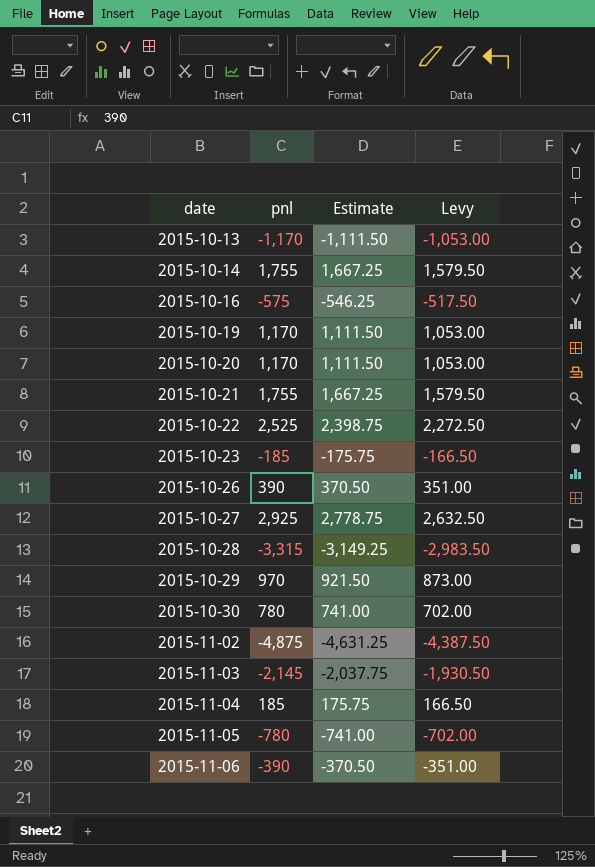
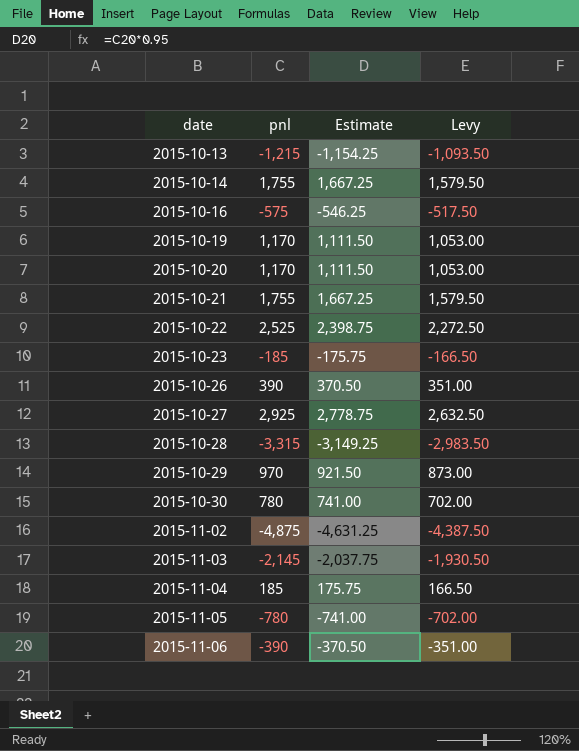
2015-10-13 | pnl: -1,170 -> -1,215
2015-10-13 | Estimate: -1,111.50 -> -1,154.25
2015-10-13 | Levy: -1,053.00 -> -1,093.50

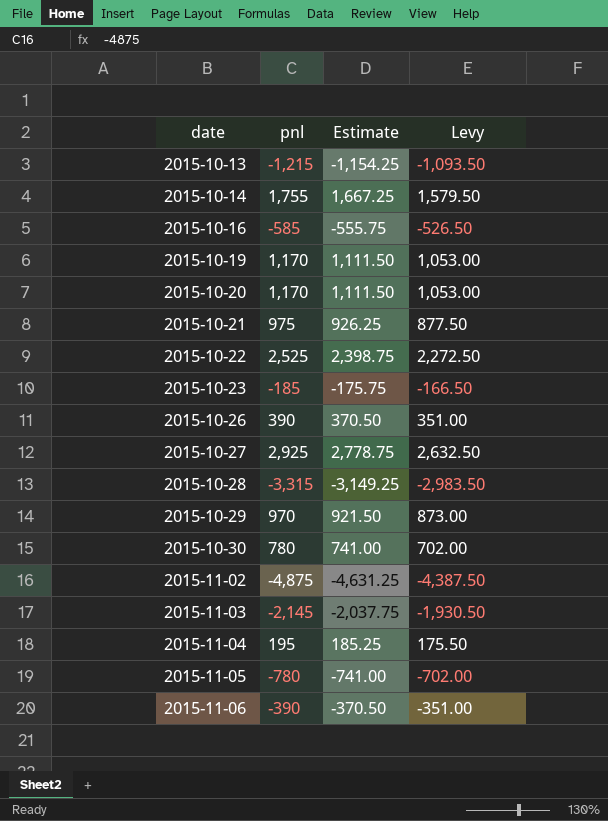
2015-10-16 | pnl: -575 -> -585
2015-10-16 | Estimate: -546.25 -> -555.75
2015-10-16 | Levy: -517.50 -> -526.50
2015-10-21 | pnl: 1,755 -> 975
2015-10-21 | Estimate: 1,667.25 -> 926.25
2015-10-21 | Levy: 1,579.50 -> 877.50
2015-11-04 | pnl: 185 -> 195
2015-11-04 | Estimate: 175.75 -> 185.25
2015-11-04 | Levy: 166.50 -> 175.50

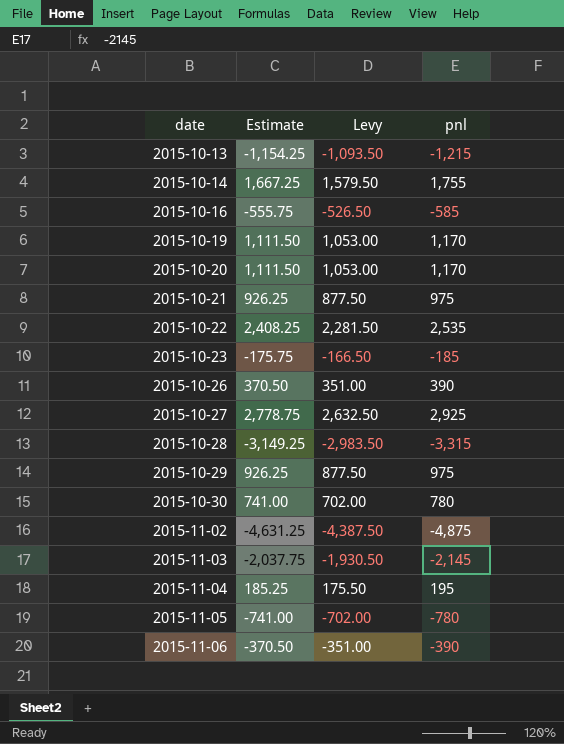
column pnl | position: 2 -> 4
2015-10-22 | Estimate: 2,398.75 -> 2,408.25
2015-10-22 | Levy: 2,272.50 -> 2,281.50
2015-10-22 | pnl: 2,525 -> 2,535
2015-10-29 | Estimate: 921.50 -> 926.25
2015-10-29 | Levy: 873.00 -> 877.50
2015-10-29 | pnl: 970 -> 975

